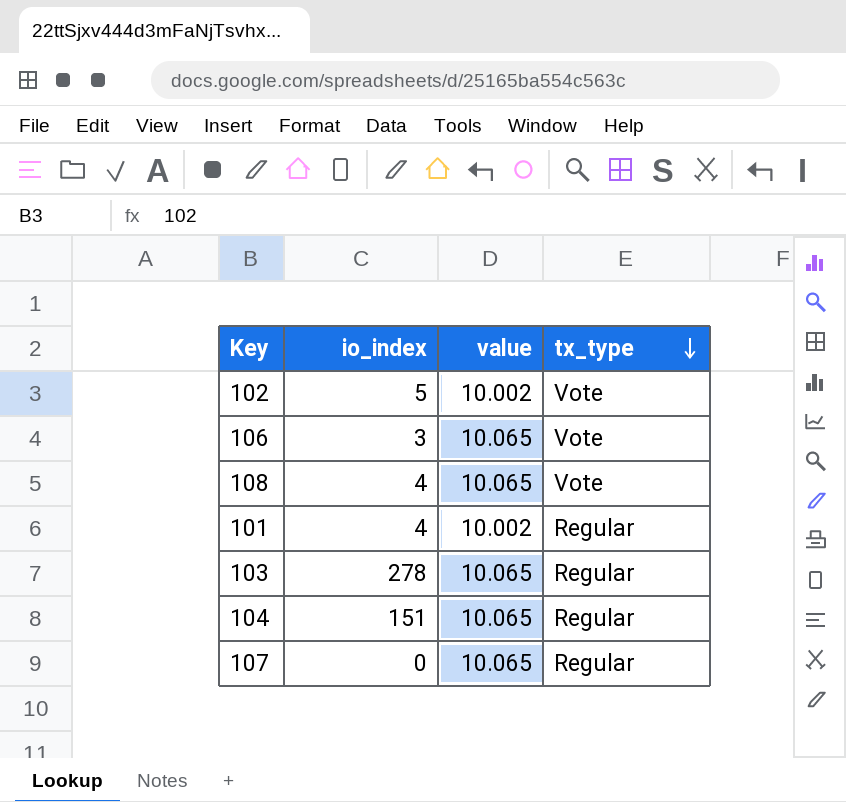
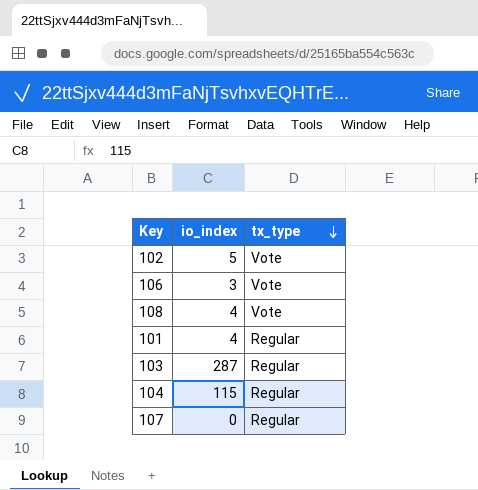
column value | position: 3 -> none
103 | io_index: 278 -> 287
104 | io_index: 151 -> 115

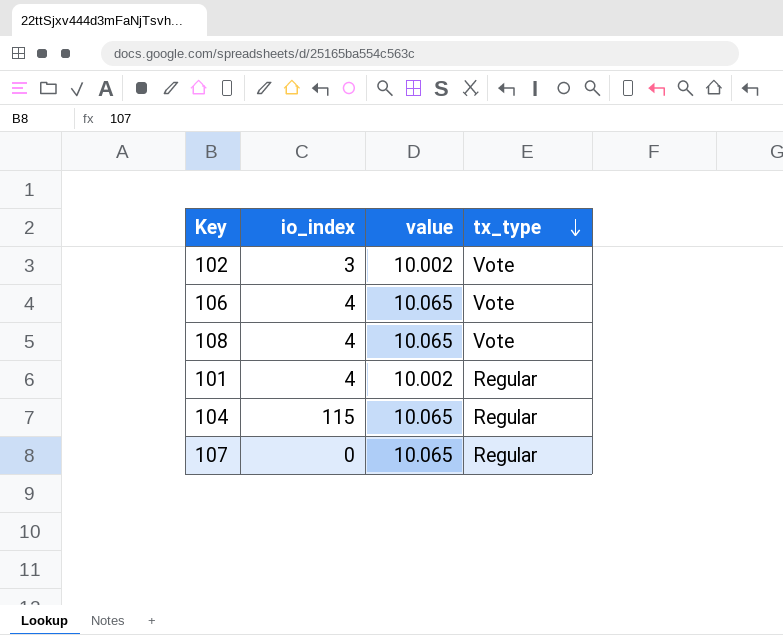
column value | position: none -> 3
row 103: 287 | Regular -> none
102 | io_index: 5 -> 3
106 | io_index: 3 -> 4

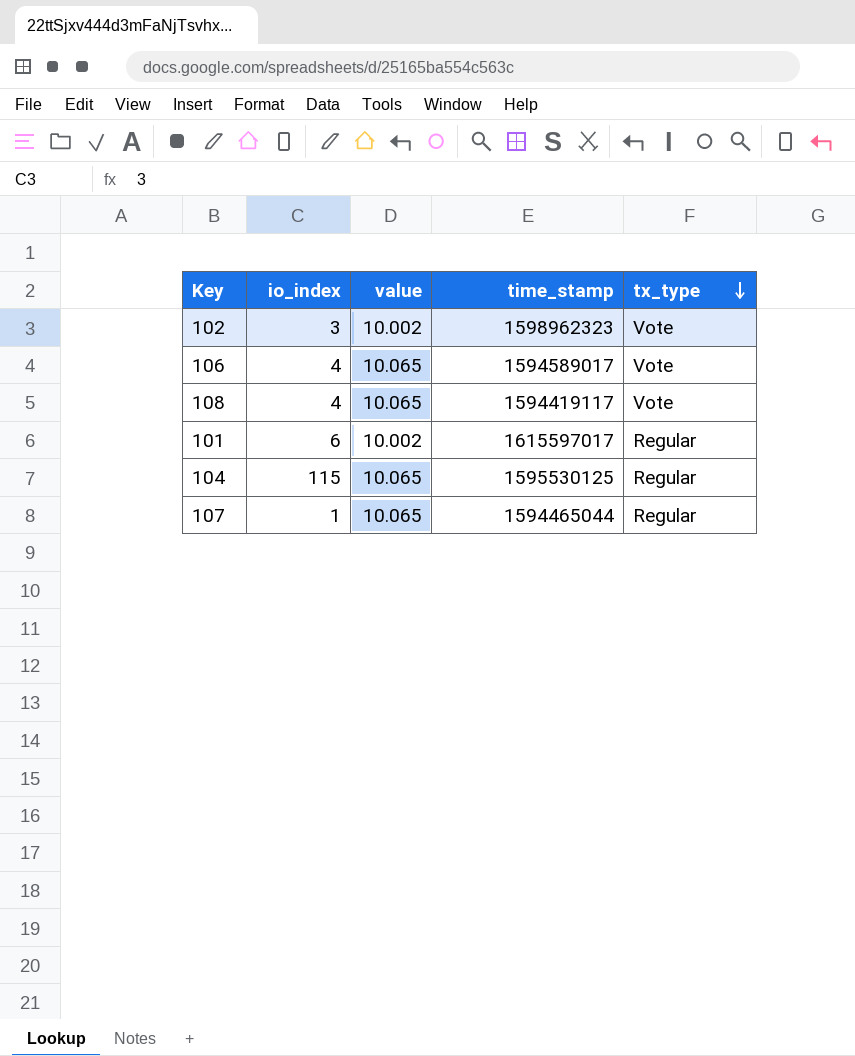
column time_stamp | position: none -> 4
101 | io_index: 4 -> 6
107 | io_index: 0 -> 1

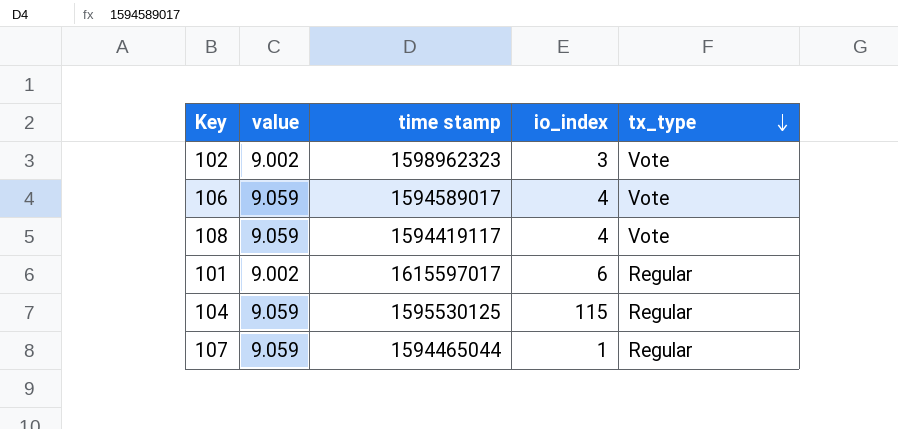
column name: time_stamp -> time stamp
column io_index | position: 2 -> 4
102 | value: 10.002 -> 9.002
106 | value: 10.065 -> 9.059
108 | value: 10.065 -> 9.059
101 | value: 10.002 -> 9.002
104 | value: 10.065 -> 9.059
107 | value: 10.065 -> 9.059

